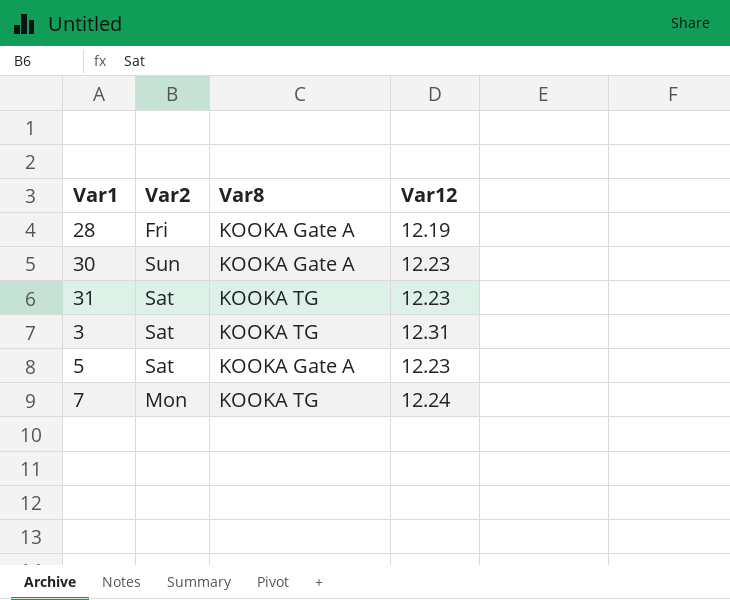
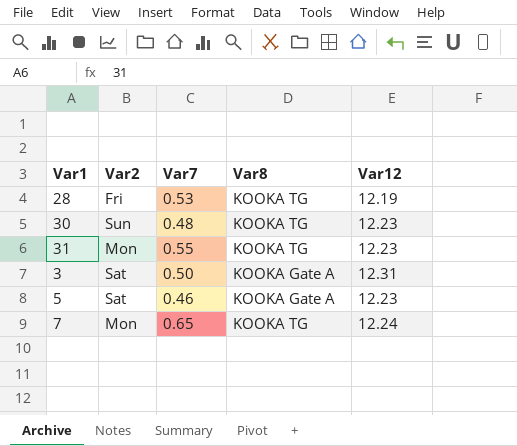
column Var7 | position: none -> 3
28 | Var8: KOOKA Gate A -> KOOKA TG
30 | Var8: KOOKA Gate A -> KOOKA TG
31 | Var2: Sat -> Mon
3 | Var8: KOOKA TG -> KOOKA Gate A

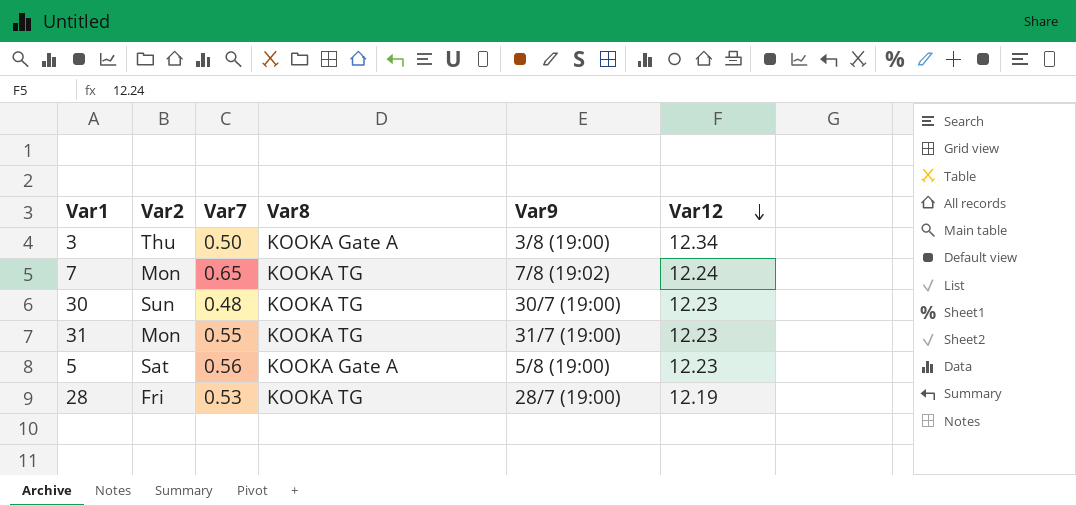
row order: none -> Var12 descending
column Var9 | position: none -> 5
3 | Var2: Sat -> Thu
3 | Var12: 12.31 -> 12.34
5 | Var7: 0.46 -> 0.56

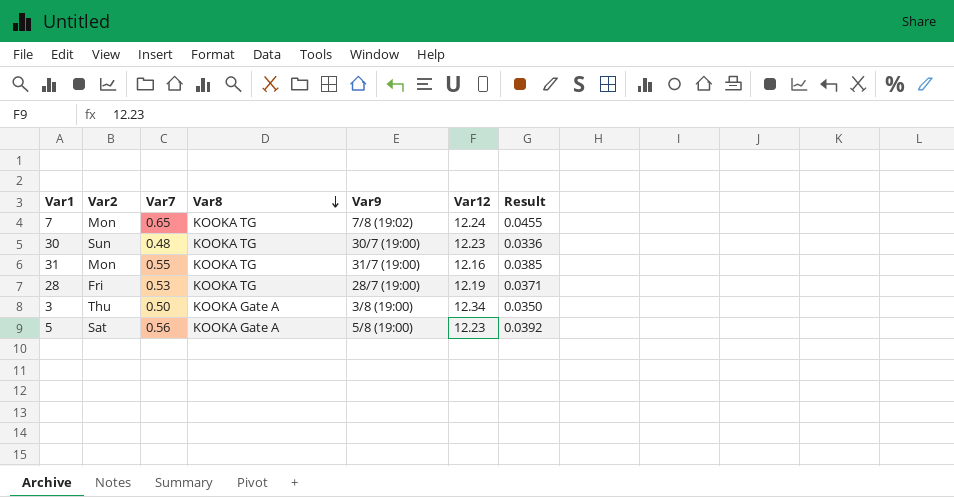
row order: Var12 descending -> Var8 descending
column Result | formula: none -> [Var7] * 0.07
31 | Var12: 12.23 -> 12.16

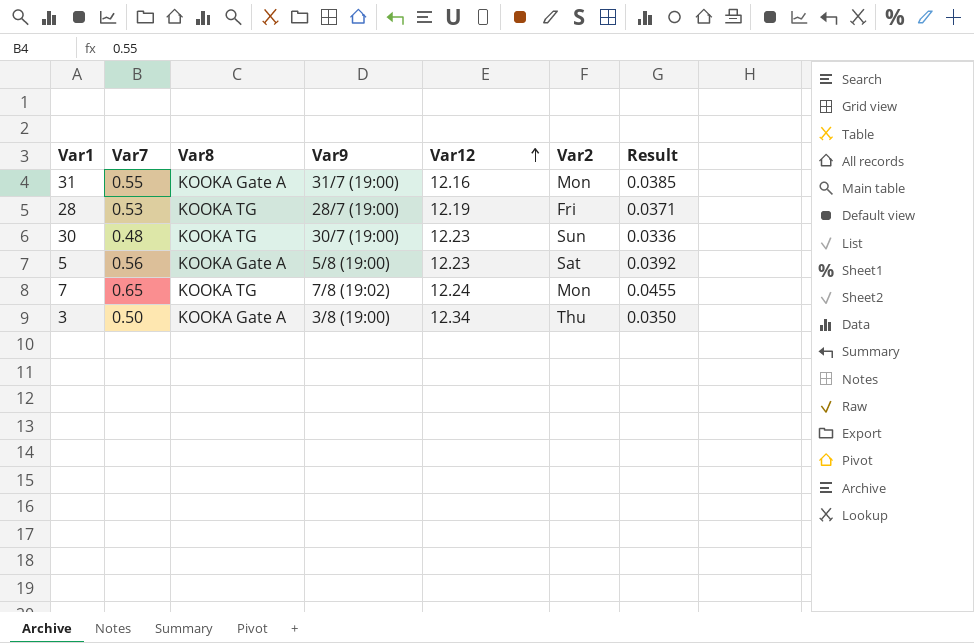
row order: Var8 descending -> Var12 ascending
column Var2 | position: 2 -> 6
31 | Var8: KOOKA TG -> KOOKA Gate A

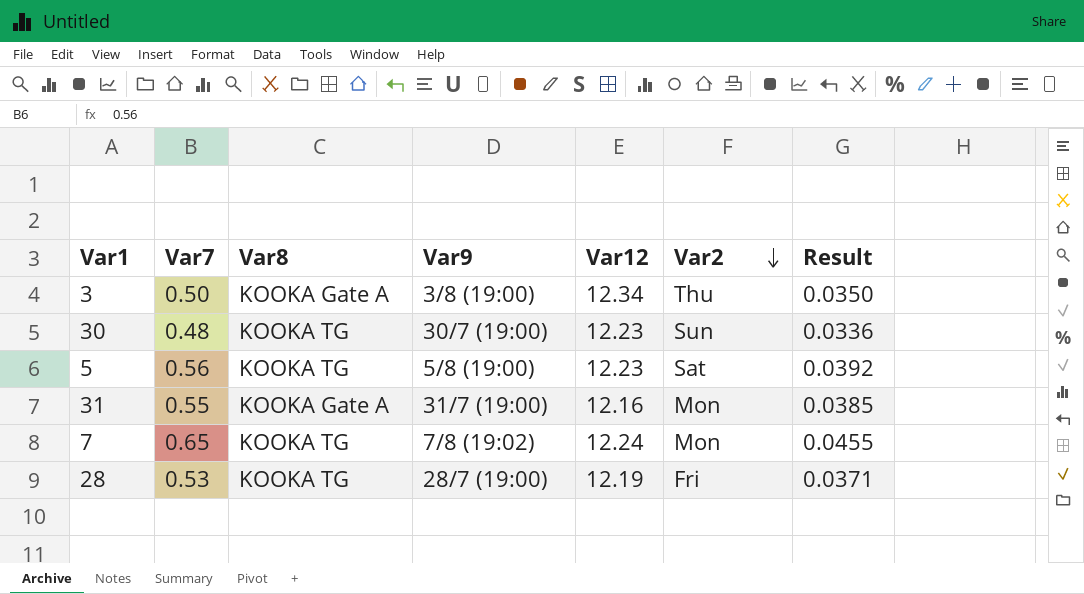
row order: Var12 ascending -> Var2 descending
5 | Var8: KOOKA Gate A -> KOOKA TG

